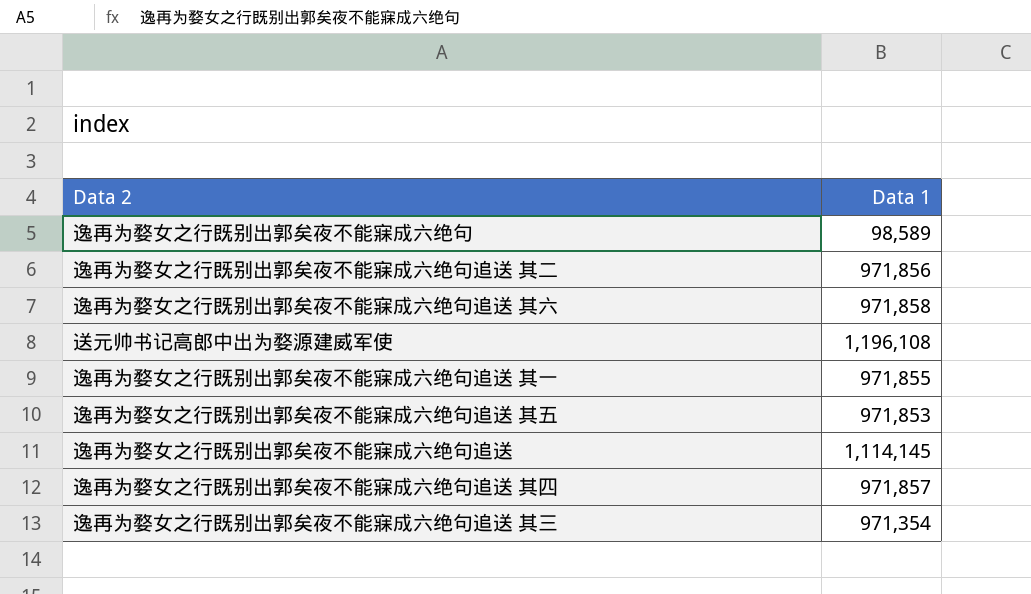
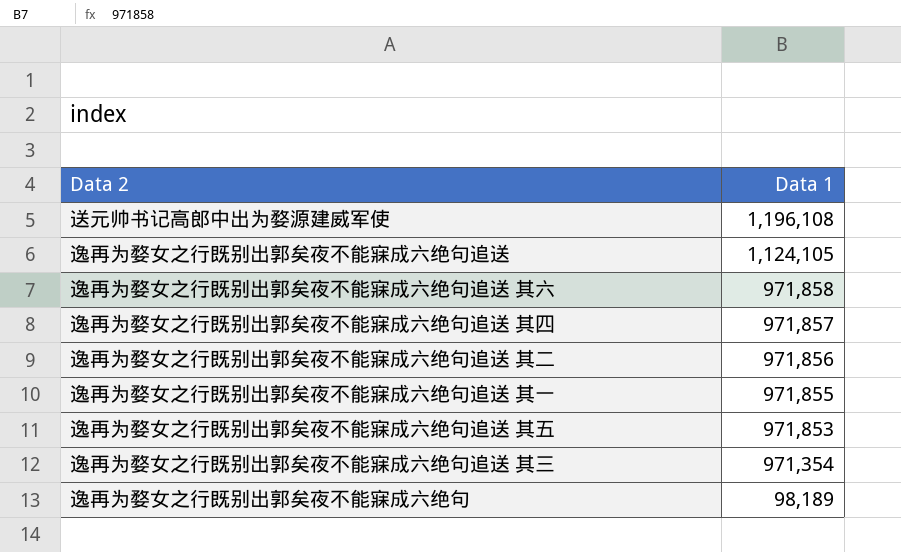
row order: none -> Data 1 descending
逸再为婺女之行既别出郭矣夜不能寐成六绝句追送 | Data 1: 1,114,145 -> 1,124,105
逸再为婺女之行既别出郭矣夜不能寐成六绝句 | Data 1: 98,589 -> 98,189

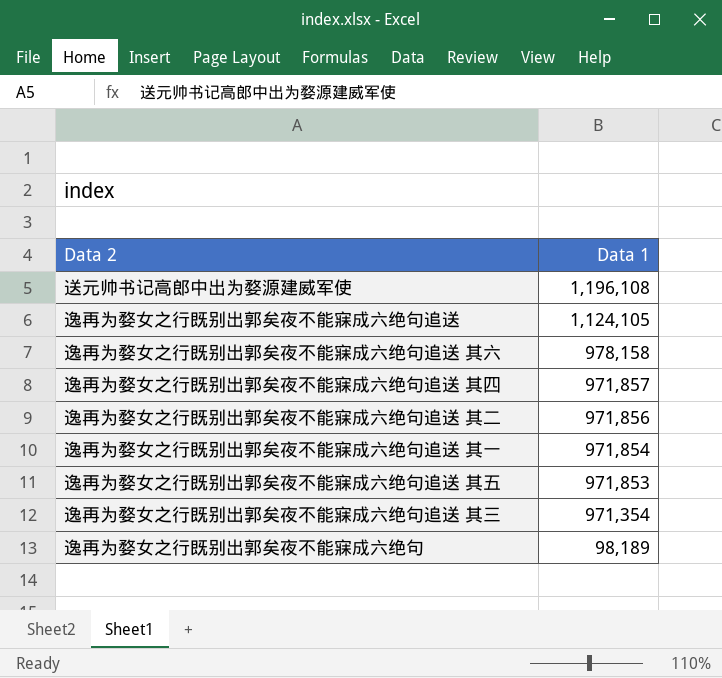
逸再为婺女之行既别出郭矣夜不能寐成六绝句追送 其六 | Data 1: 971,858 -> 978,158
逸再为婺女之行既别出郭矣夜不能寐成六绝句追送 其一 | Data 1: 971,855 -> 971,854

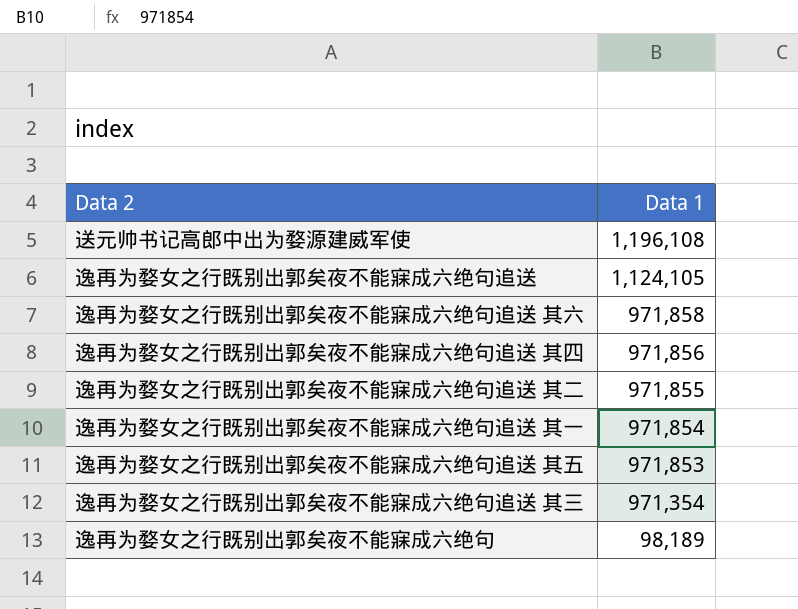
逸再为婺女之行既别出郭矣夜不能寐成六绝句追送 其六 | Data 1: 978,158 -> 971,858
逸再为婺女之行既别出郭矣夜不能寐成六绝句追送 其四 | Data 1: 971,857 -> 971,856
逸再为婺女之行既别出郭矣夜不能寐成六绝句追送 其二 | Data 1: 971,856 -> 971,855

